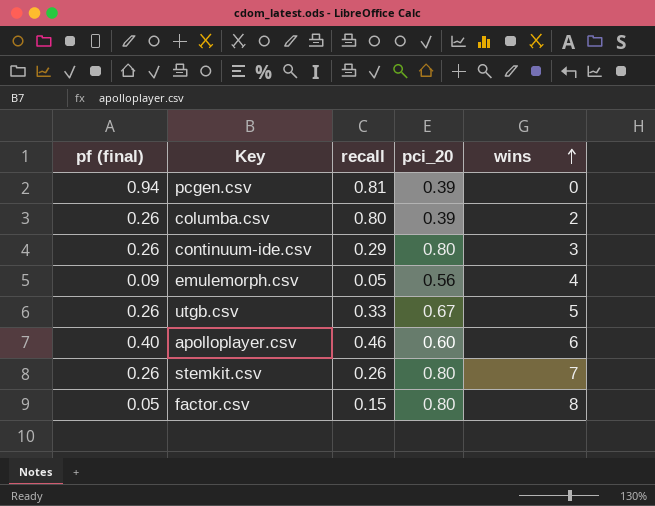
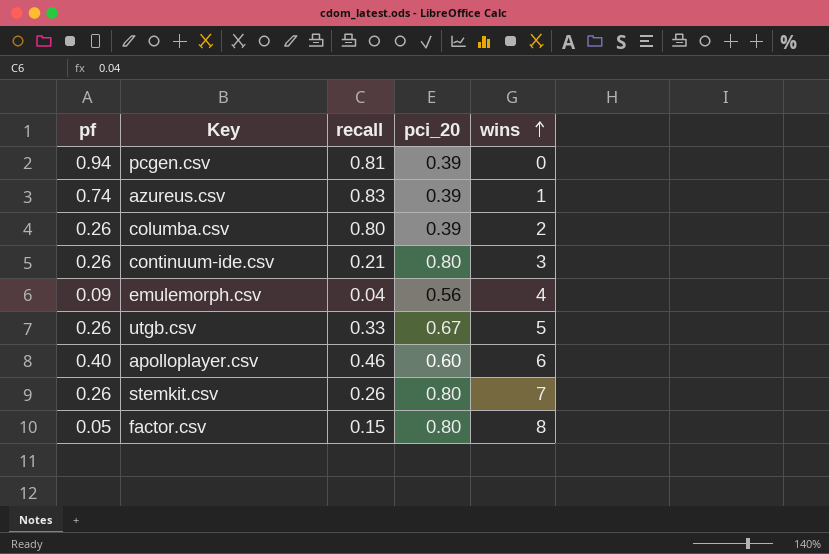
column name: pf (final) -> pf
row azureus.csv: none -> 0.74 | 0.83 | 0.39 | 1
continuum-ide.csv | recall: 0.29 -> 0.21
emulemorph.csv | recall: 0.05 -> 0.04

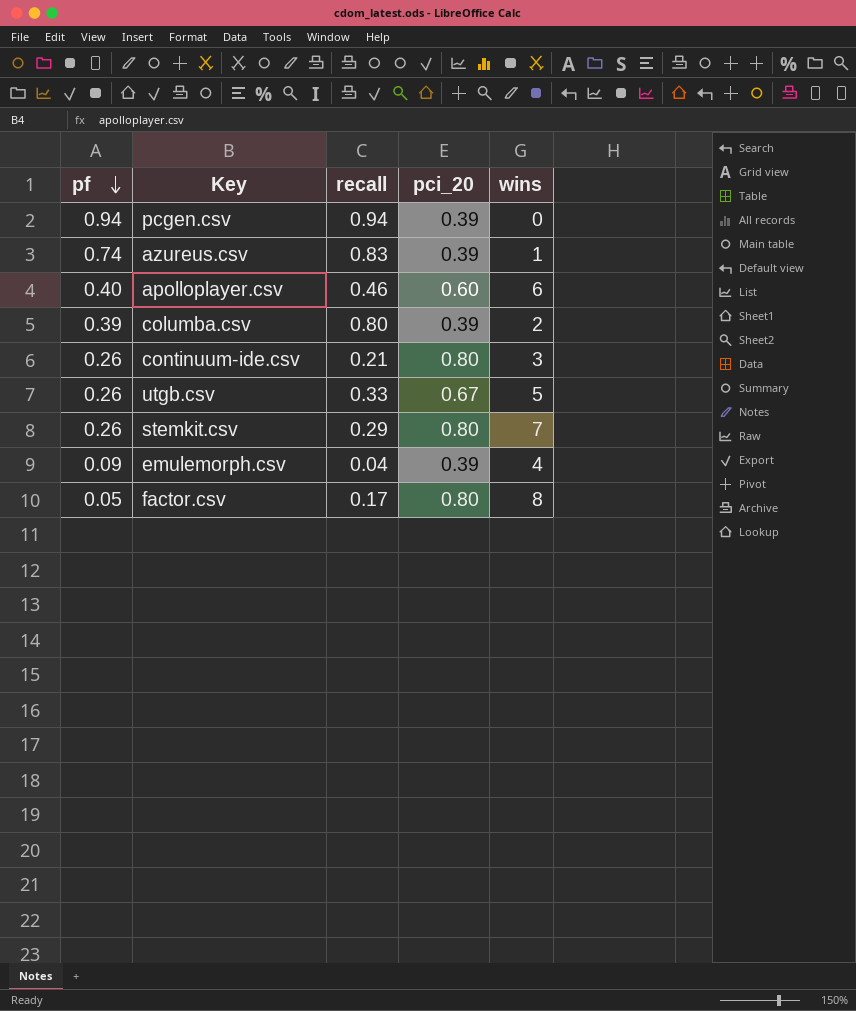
row order: wins ascending -> pf descending
pcgen.csv | recall: 0.81 -> 0.94
columba.csv | pf: 0.26 -> 0.39
stemkit.csv | recall: 0.26 -> 0.29
emulemorph.csv | pci_20: 0.56 -> 0.39
factor.csv | recall: 0.15 -> 0.17

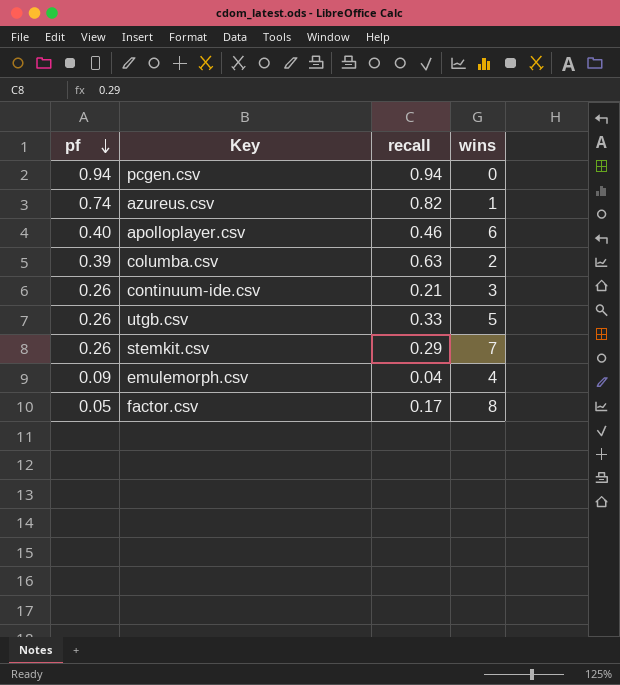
column pci_20 | position: 4 -> none
azureus.csv | recall: 0.83 -> 0.82
columba.csv | recall: 0.80 -> 0.63

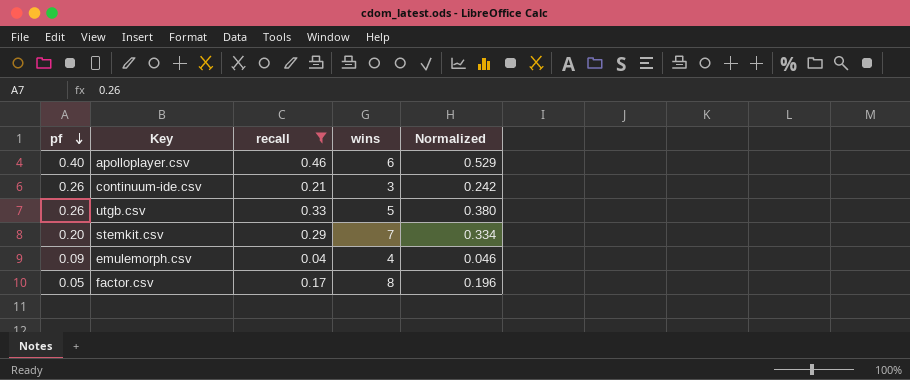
filter: none -> recall <= 0.46
column Normalized | formula: none -> [recall] * 1.15
stemkit.csv | pf: 0.26 -> 0.20

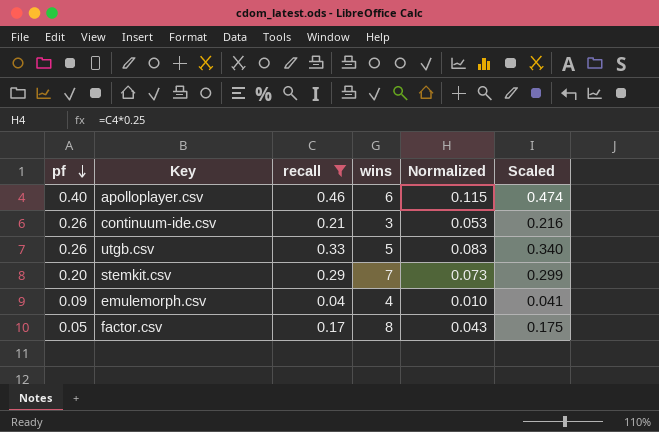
column Normalized | formula: [recall] * 1.15 -> [recall] * 0.25
column Scaled | formula: none -> [recall] * 1.03

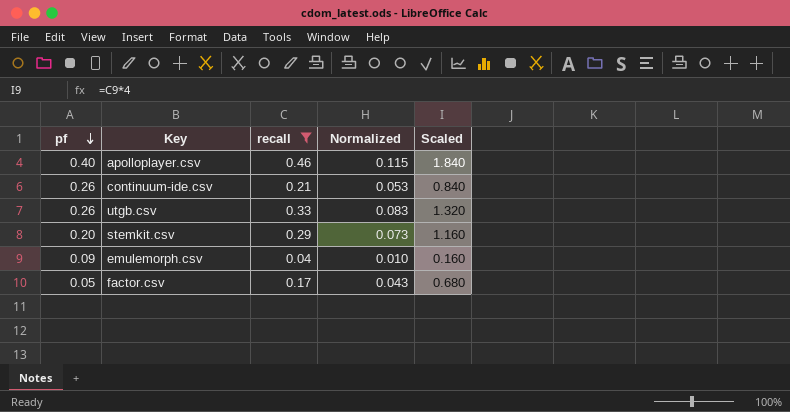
column wins | position: 4 -> none
column Scaled | formula: [recall] * 1.03 -> [recall] * 4

